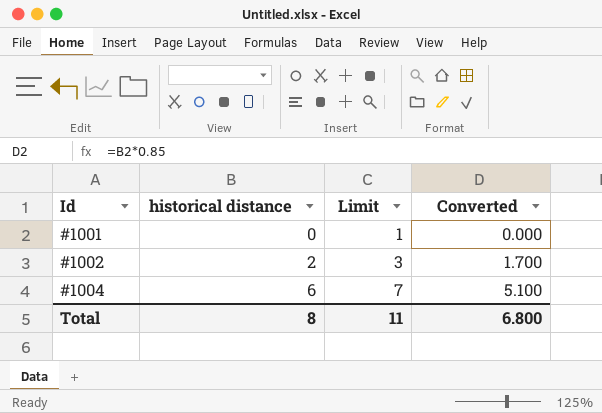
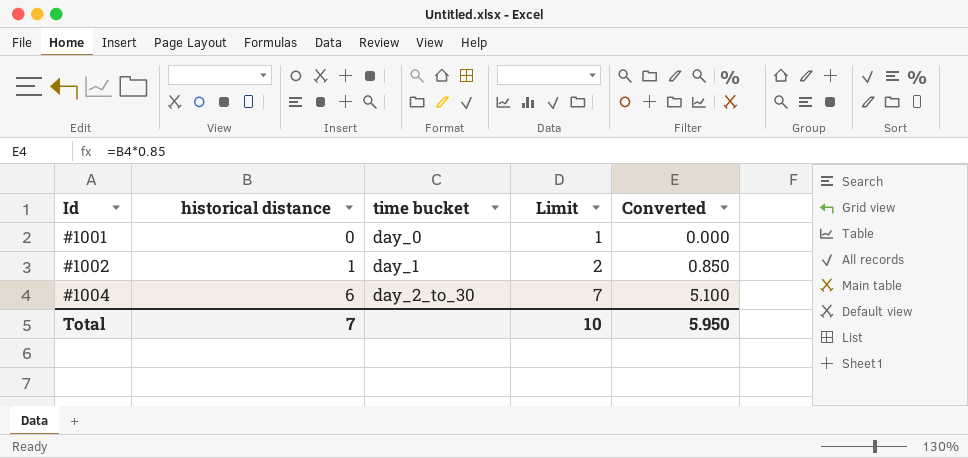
column time bucket | position: none -> 3
#1002 | historical distance: 2 -> 1
#1002 | Limit: 3 -> 2
#1002 | Converted: 1.700 -> 0.850
Total | historical distance: 8 -> 7
Total | Limit: 11 -> 10
Total | Converted: 6.800 -> 5.950

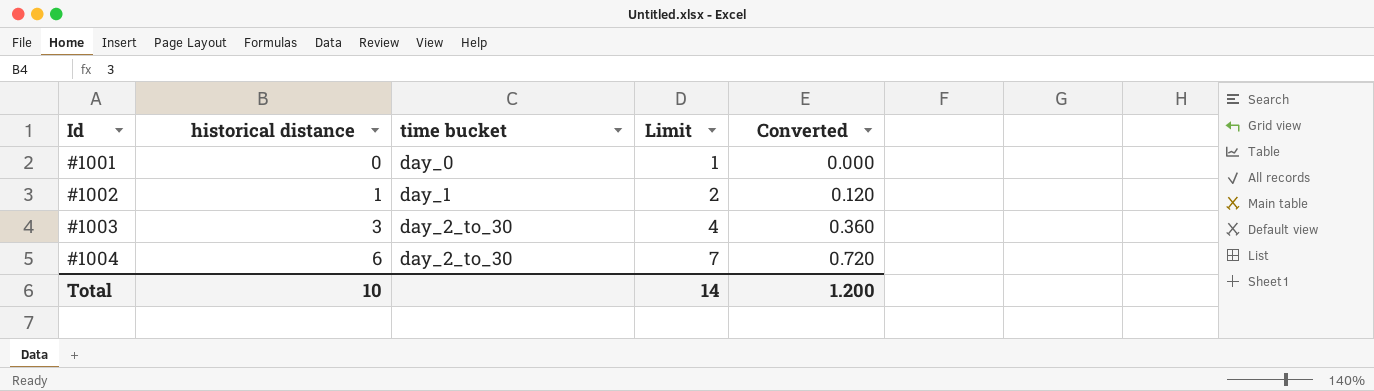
column Converted | formula: [historical distance] * 0.85 -> [historical distance] * 0.12
row #1003: none -> 3 | day_2_to_30 | 4 | 0.360
Total | historical distance: 7 -> 10
Total | Limit: 10 -> 14
Total | Converted: 5.950 -> 1.200

